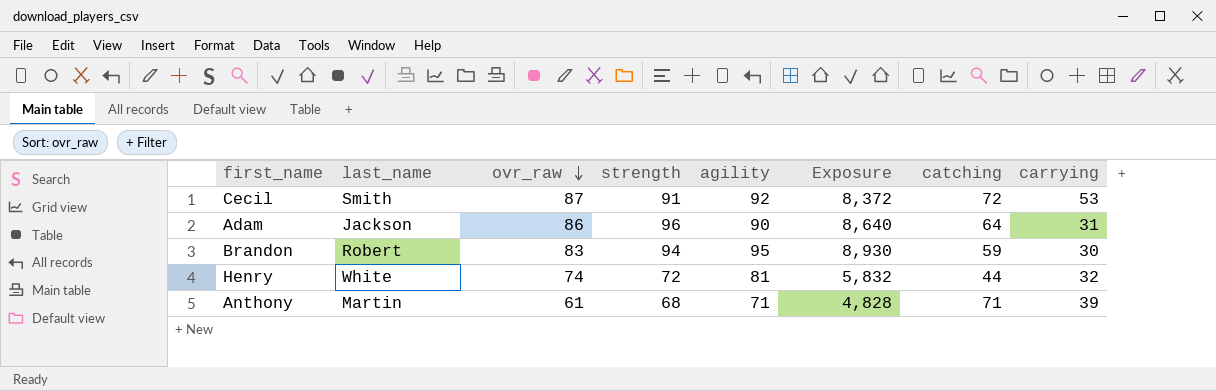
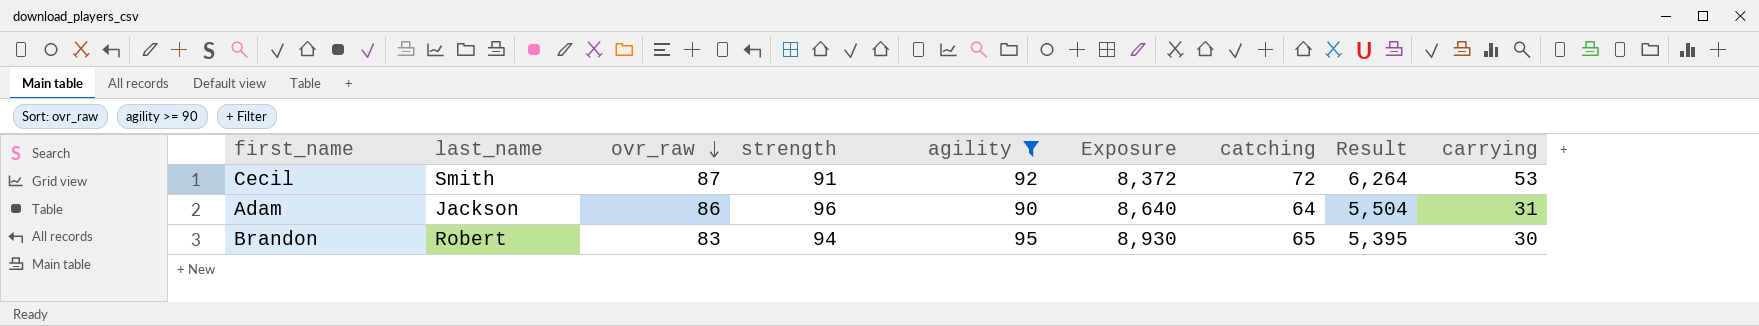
filter: none -> agility >= 90
column Result | formula: none -> [ovr_raw] * [catching]
Brandon | catching: 59 -> 65

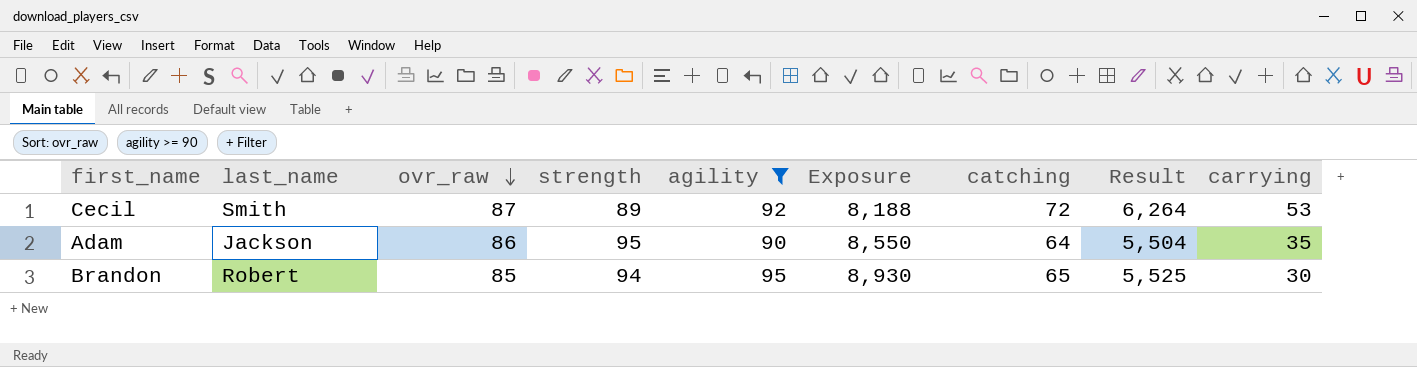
Cecil | strength: 91 -> 89
Cecil | Exposure: 8,372 -> 8,188
Adam | strength: 96 -> 95
Adam | Exposure: 8,640 -> 8,550
Adam | carrying: 31 -> 35
Brandon | ovr_raw: 83 -> 85
Brandon | Result: 5,395 -> 5,525

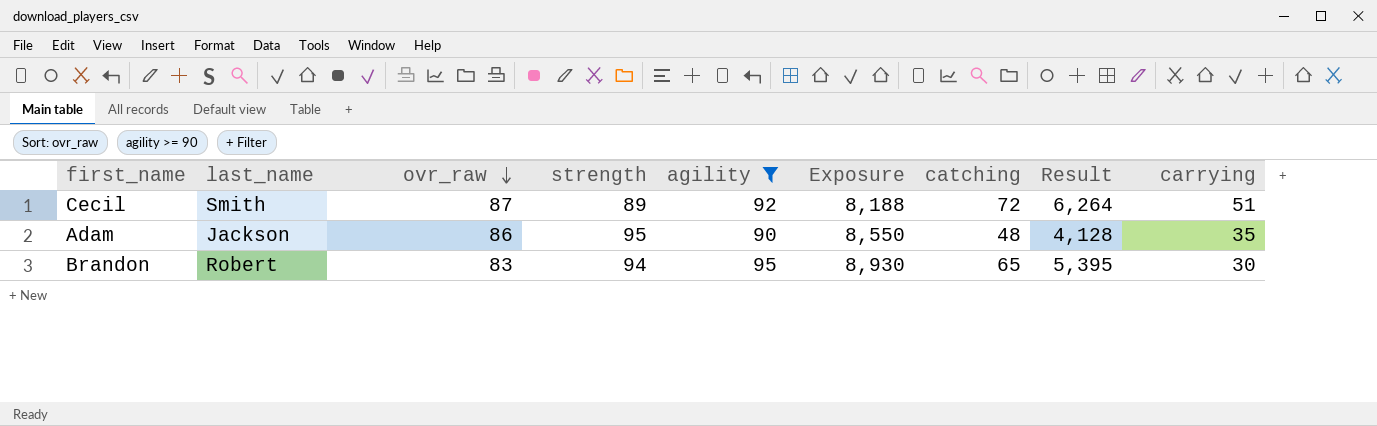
Cecil | carrying: 53 -> 51
Adam | catching: 64 -> 48
Adam | Result: 5,504 -> 4,128
Brandon | ovr_raw: 85 -> 83
Brandon | Result: 5,525 -> 5,395

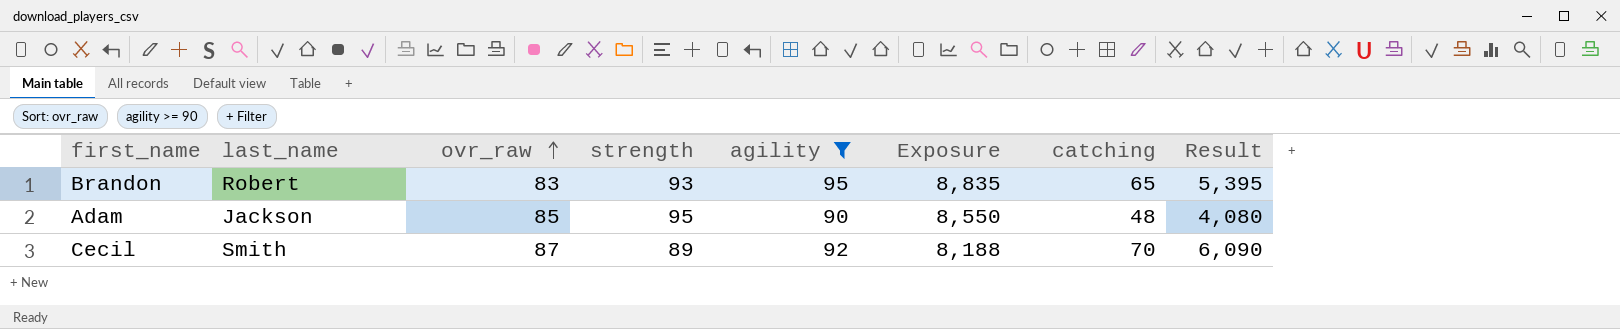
row order: ovr_raw descending -> ovr_raw ascending
column carrying | position: 9 -> none
Brandon | strength: 94 -> 93
Brandon | Exposure: 8,930 -> 8,835
Adam | ovr_raw: 86 -> 85
Adam | Result: 4,128 -> 4,080
Cecil | catching: 72 -> 70
Cecil | Result: 6,264 -> 6,090

